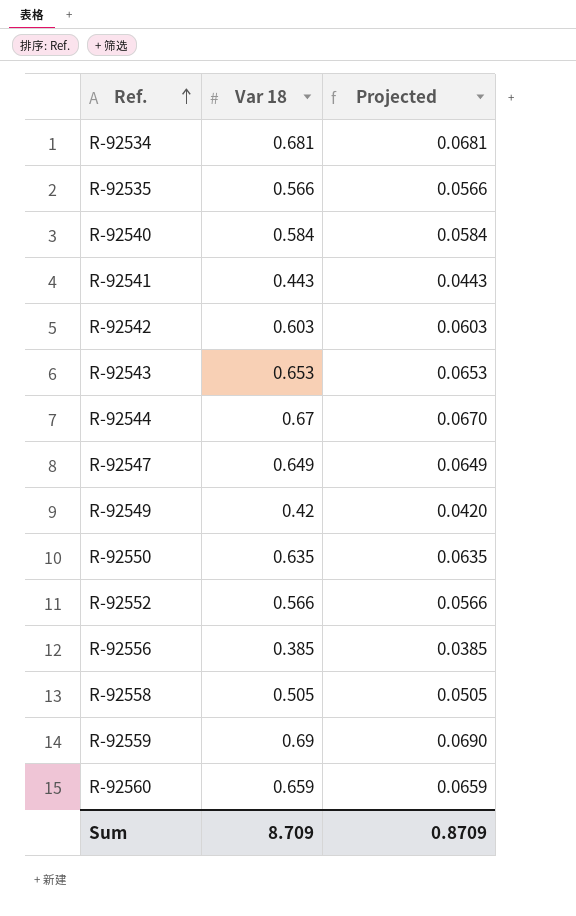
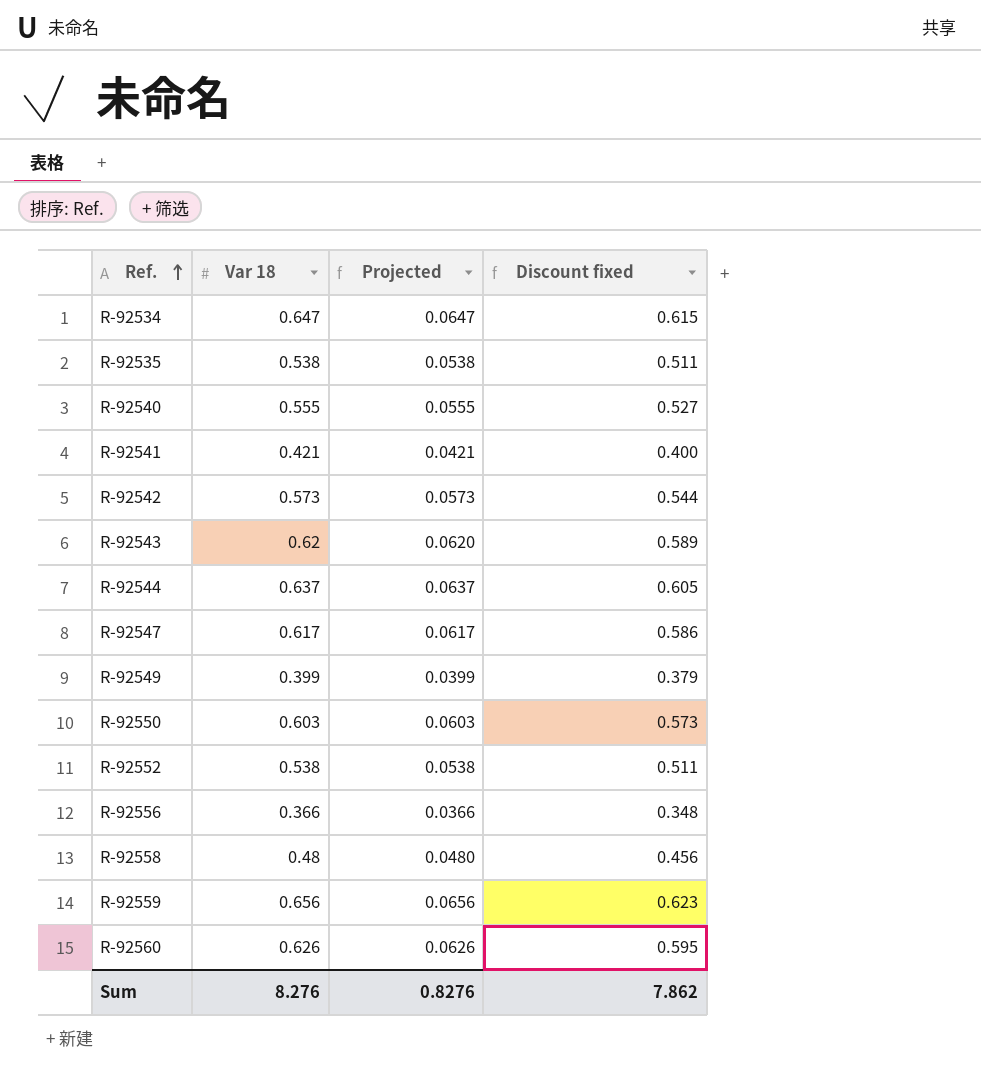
column Discount fixed | formula: none -> [Var 18] * 0.95
R-92534 | Var 18: 0.681 -> 0.647
R-92534 | Projected: 0.0681 -> 0.0647
R-92535 | Var 18: 0.566 -> 0.538
R-92535 | Projected: 0.0566 -> 0.0538
R-92540 | Var 18: 0.584 -> 0.555
R-92540 | Projected: 0.0584 -> 0.0555
R-92541 | Var 18: 0.443 -> 0.421
R-92541 | Projected: 0.0443 -> 0.0421
R-92542 | Var 18: 0.603 -> 0.573
R-92542 | Projected: 0.0603 -> 0.0573
R-92543 | Var 18: 0.653 -> 0.62
R-92543 | Projected: 0.0653 -> 0.0620
R-92544 | Var 18: 0.67 -> 0.637
R-92544 | Projected: 0.0670 -> 0.0637
R-92547 | Var 18: 0.649 -> 0.617
R-92547 | Projected: 0.0649 -> 0.0617
R-92549 | Var 18: 0.42 -> 0.399
R-92549 | Projected: 0.0420 -> 0.0399
R-92550 | Var 18: 0.635 -> 0.603
R-92550 | Projected: 0.0635 -> 0.0603
R-92552 | Var 18: 0.566 -> 0.538
R-92552 | Projected: 0.0566 -> 0.0538
R-92556 | Var 18: 0.385 -> 0.366
R-92556 | Projected: 0.0385 -> 0.0366
R-92558 | Var 18: 0.505 -> 0.48
R-92558 | Projected: 0.0505 -> 0.0480
R-92559 | Var 18: 0.69 -> 0.656
R-92559 | Projected: 0.0690 -> 0.0656
R-92560 | Var 18: 0.659 -> 0.626
R-92560 | Projected: 0.0659 -> 0.0626
Sum | Var 18: 8.709 -> 8.276
Sum | Projected: 0.8709 -> 0.8276

